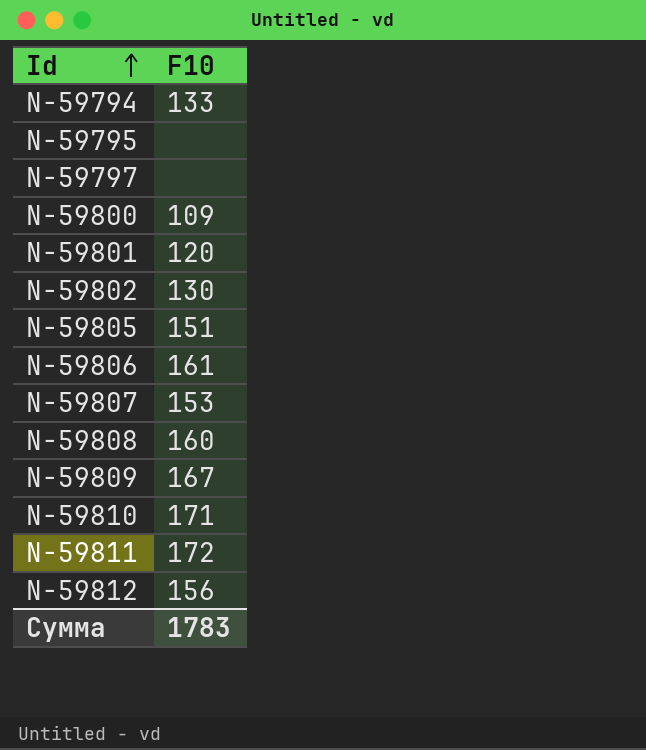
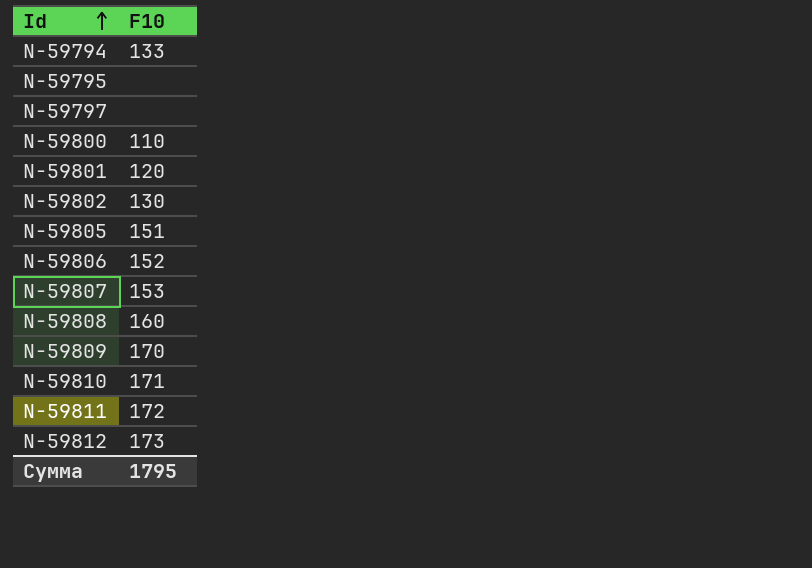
N-59800 | F10: 109 -> 110
N-59806 | F10: 161 -> 152
N-59809 | F10: 167 -> 170
N-59812 | F10: 156 -> 173
Сумма | F10: 1783 -> 1795

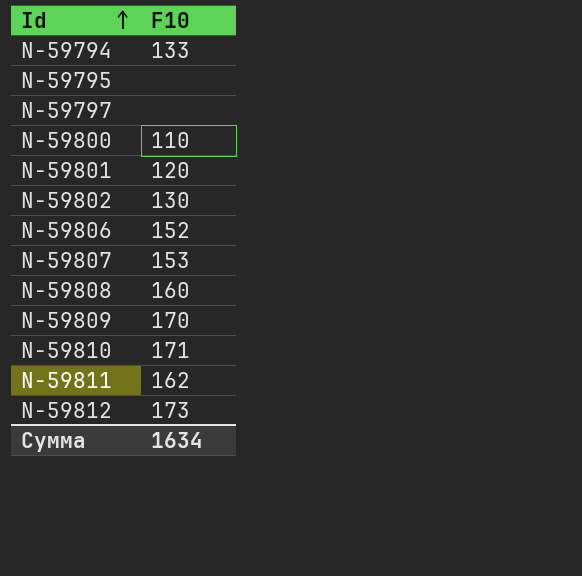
row N-59805: 151 -> none
N-59811 | F10: 172 -> 162
Сумма | F10: 1795 -> 1634

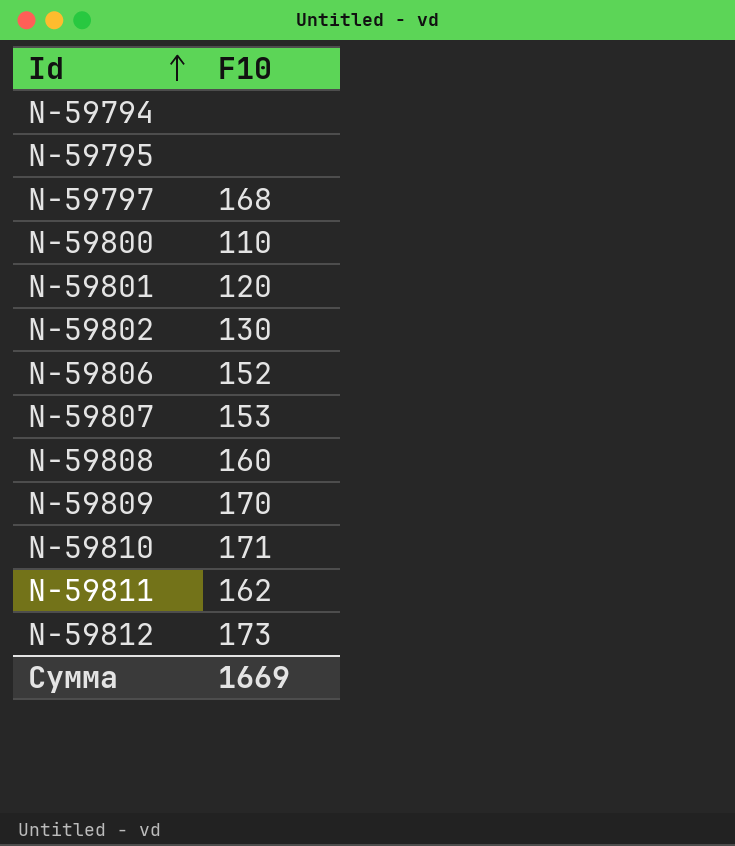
N-59794 | F10: 133 -> none
N-59797 | F10: none -> 168
Сумма | F10: 1634 -> 1669

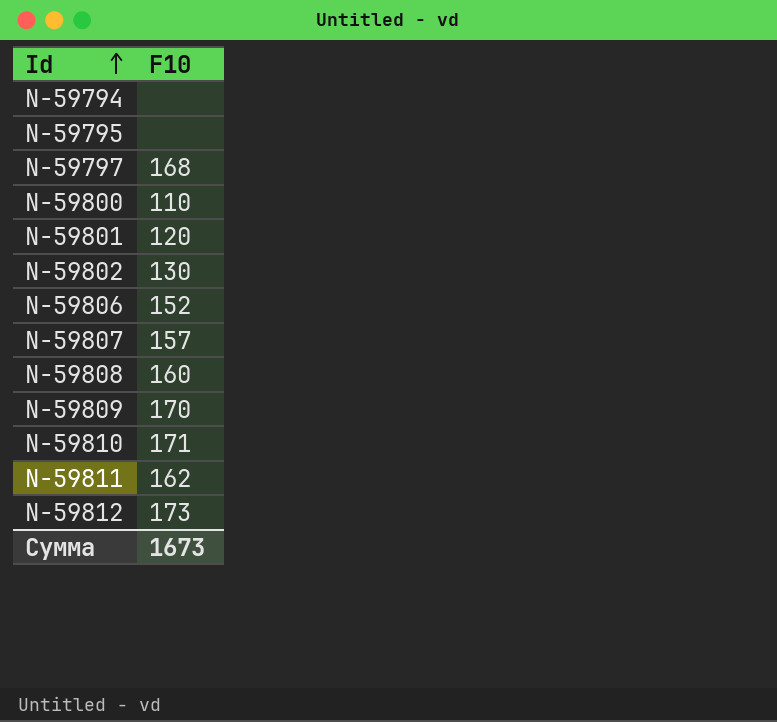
N-59807 | F10: 153 -> 157
Сумма | F10: 1669 -> 1673

